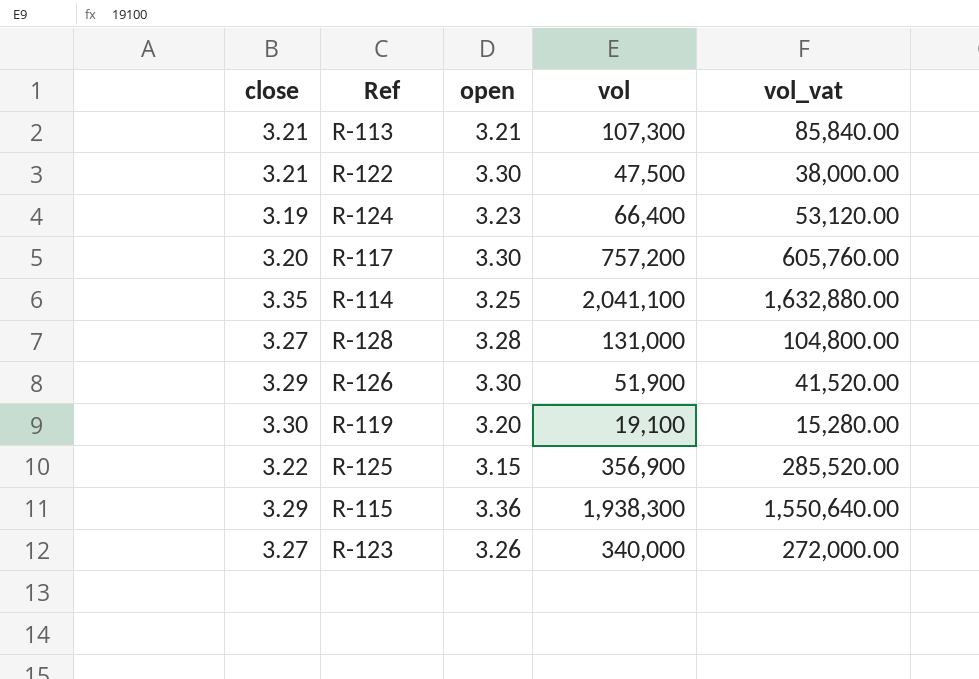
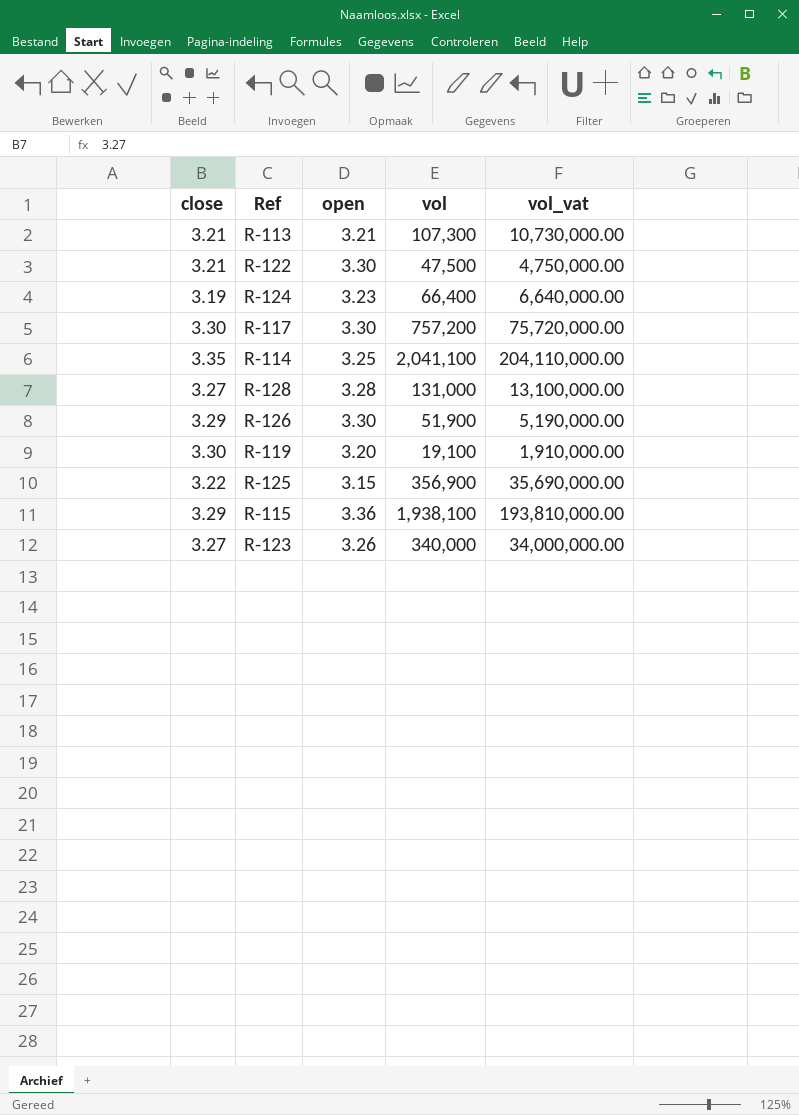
column vol_vat | formula: [vol] * 0.8 -> [vol] * 100
R-117 | close: 3.20 -> 3.30
R-115 | vol: 1,938,300 -> 1,938,100

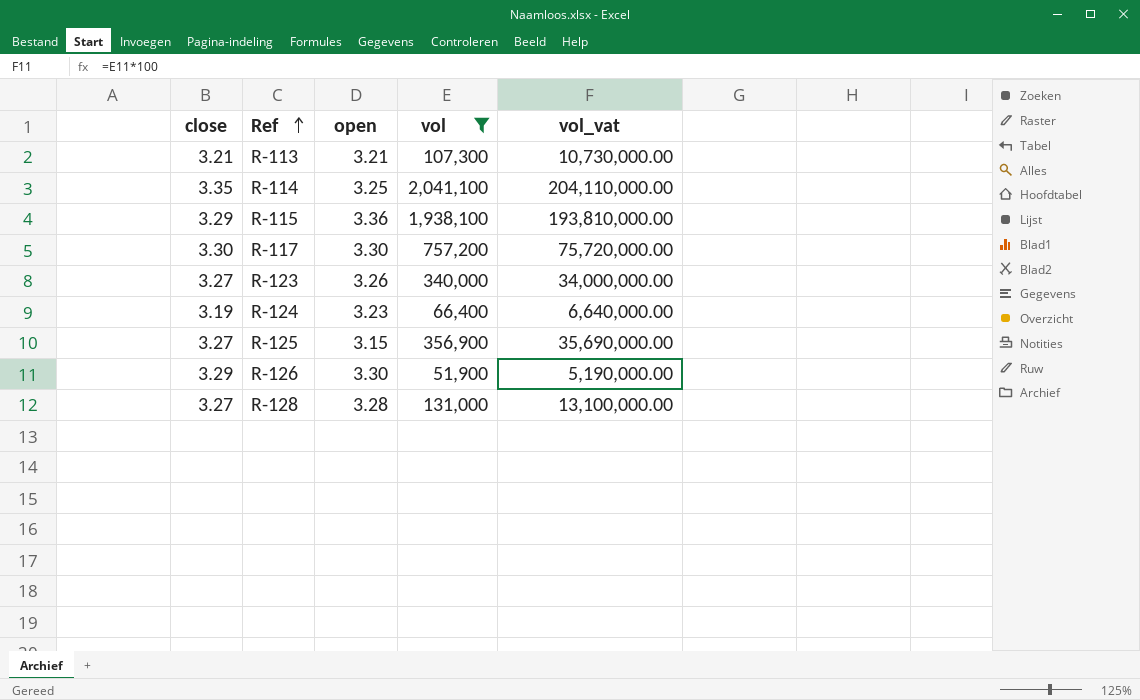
filter: none -> vol >= 51,900
row order: none -> Ref ascending
R-125 | close: 3.22 -> 3.27

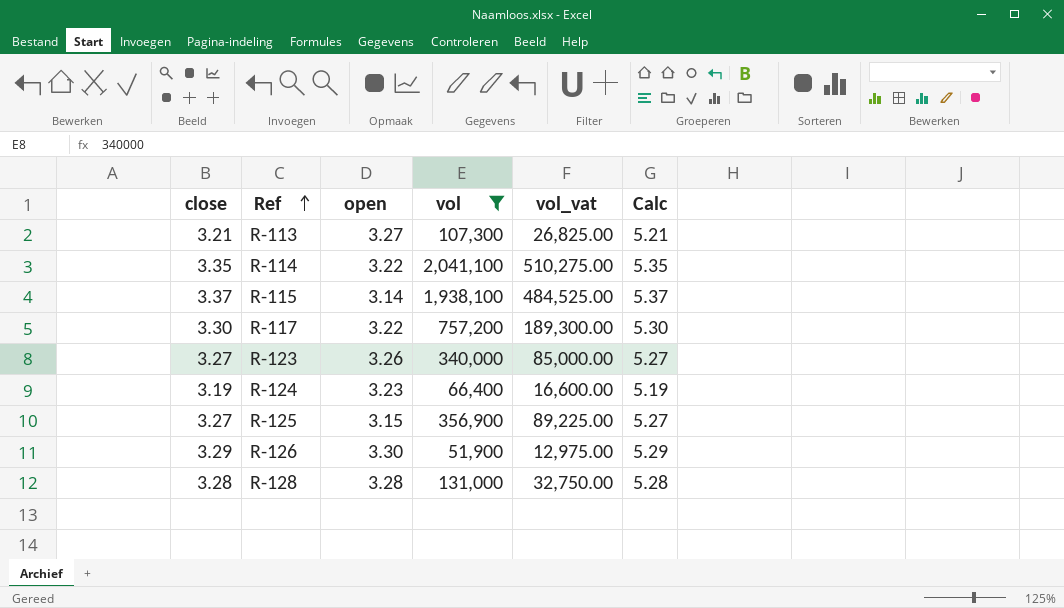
column vol_vat | formula: [vol] * 100 -> [vol] * 0.25
column Calc | formula: none -> [close] + 2
R-113 | open: 3.21 -> 3.27
R-114 | open: 3.25 -> 3.22
R-115 | close: 3.29 -> 3.37
R-115 | open: 3.36 -> 3.14
R-117 | open: 3.30 -> 3.22
R-128 | close: 3.27 -> 3.28

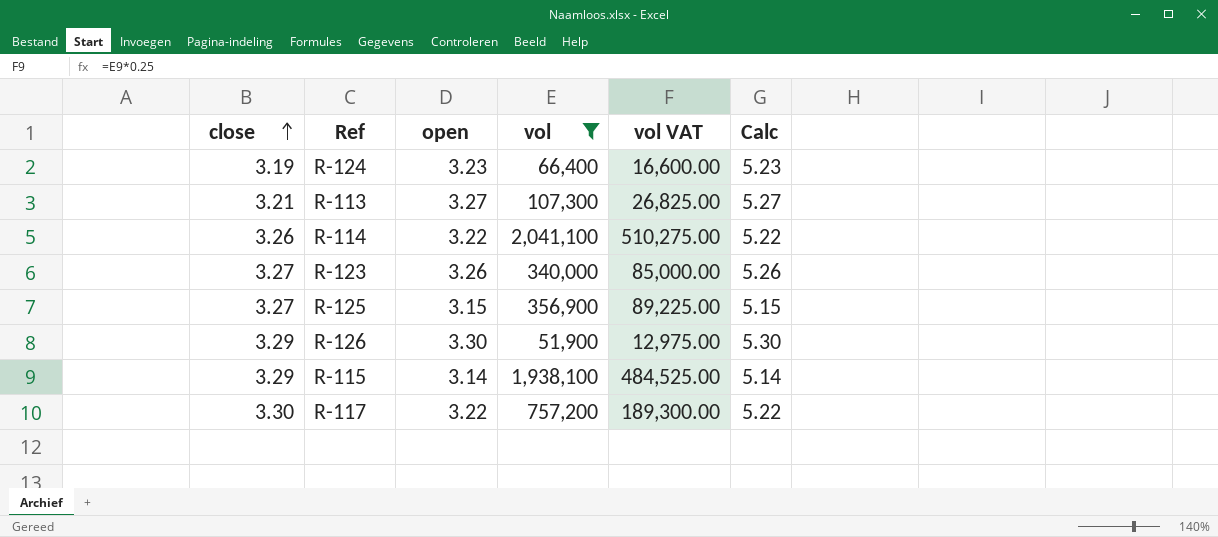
row order: Ref ascending -> close ascending
column name: vol_vat -> vol VAT
column Calc | formula: [close] + 2 -> [open] + 2
row R-128: 3.28 | 3.28 | 131,000 | 32,750.00 | 5.28 -> none
R-114 | close: 3.35 -> 3.26
R-115 | close: 3.37 -> 3.29

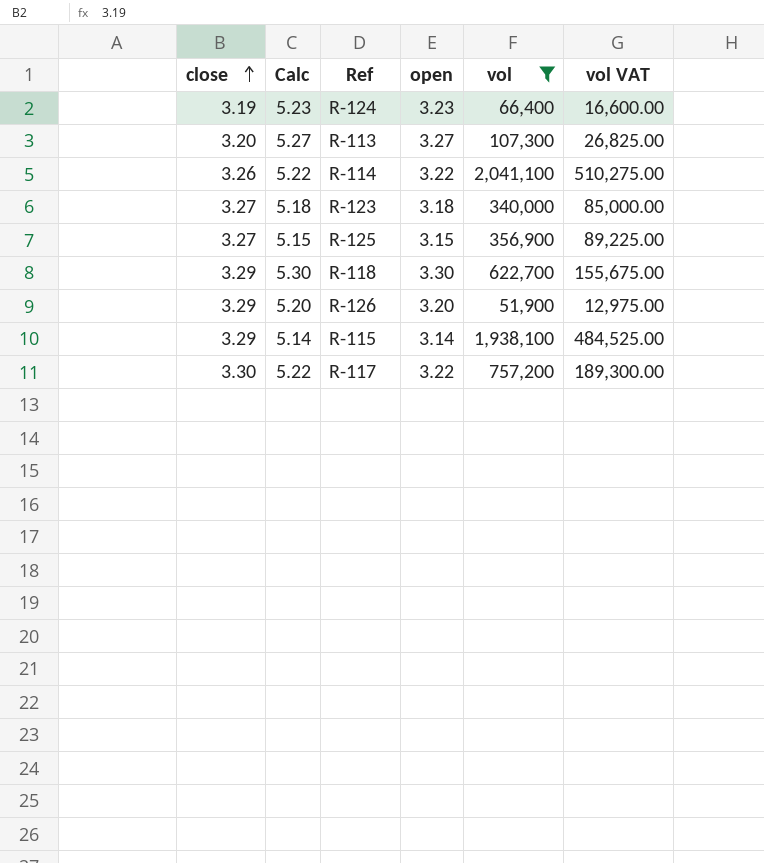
column Calc | position: 6 -> 2
R-113 | close: 3.21 -> 3.20
R-123 | Calc: 5.26 -> 5.18
R-123 | open: 3.26 -> 3.18
row R-118: none -> 3.29 | 5.30 | 3.30 | 622,700 | 155,675.00
R-126 | Calc: 5.30 -> 5.20
R-126 | open: 3.30 -> 3.20

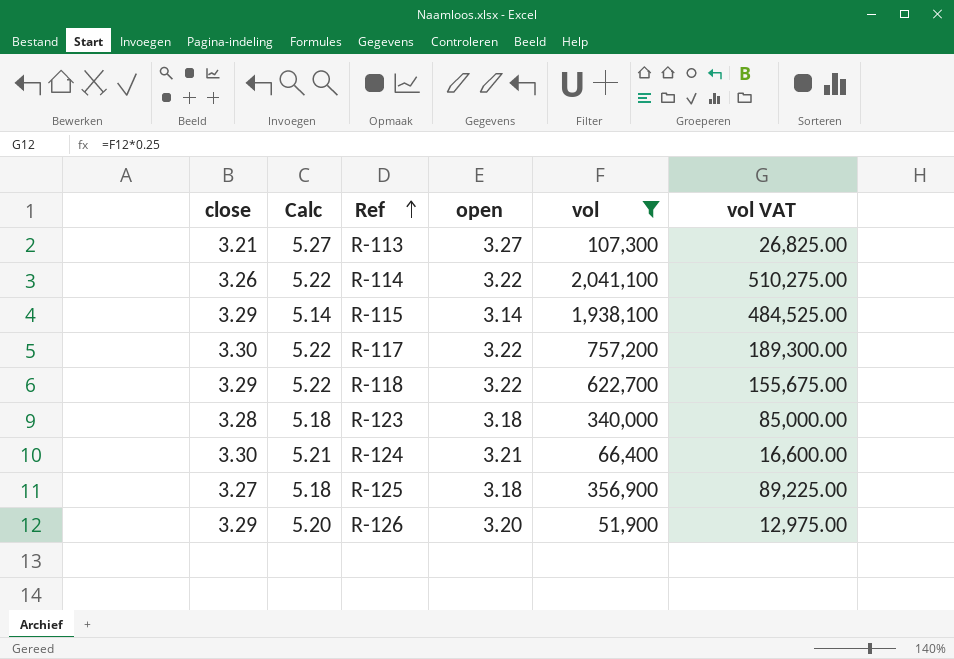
row order: close ascending -> Ref ascending
R-113 | close: 3.20 -> 3.21
R-118 | Calc: 5.30 -> 5.22
R-118 | open: 3.30 -> 3.22
R-123 | close: 3.27 -> 3.28
R-124 | close: 3.19 -> 3.30
R-124 | Calc: 5.23 -> 5.21
R-124 | open: 3.23 -> 3.21
R-125 | Calc: 5.15 -> 5.18
R-125 | open: 3.15 -> 3.18

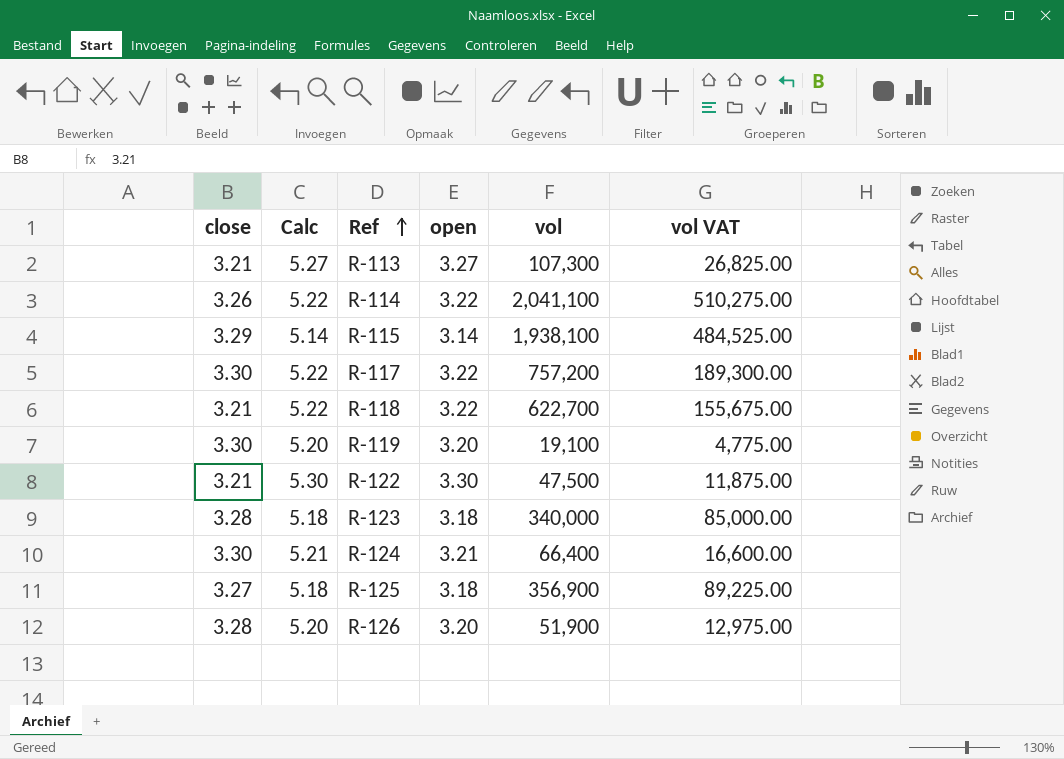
filter: vol >= 51,900 -> none
R-118 | close: 3.29 -> 3.21
R-126 | close: 3.29 -> 3.28

